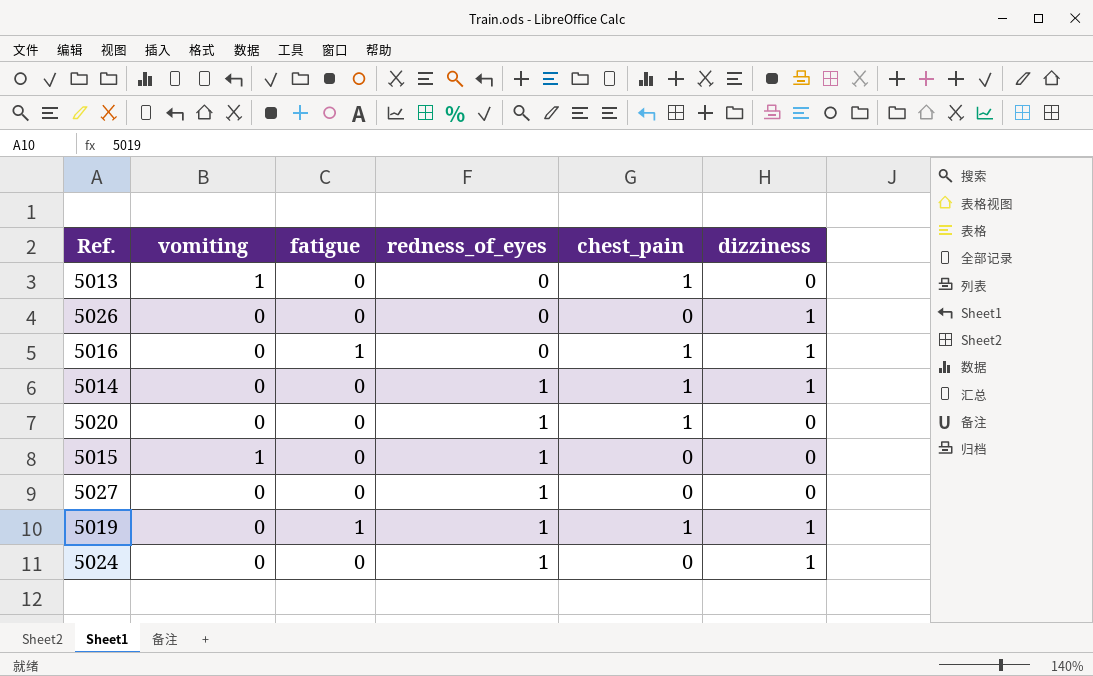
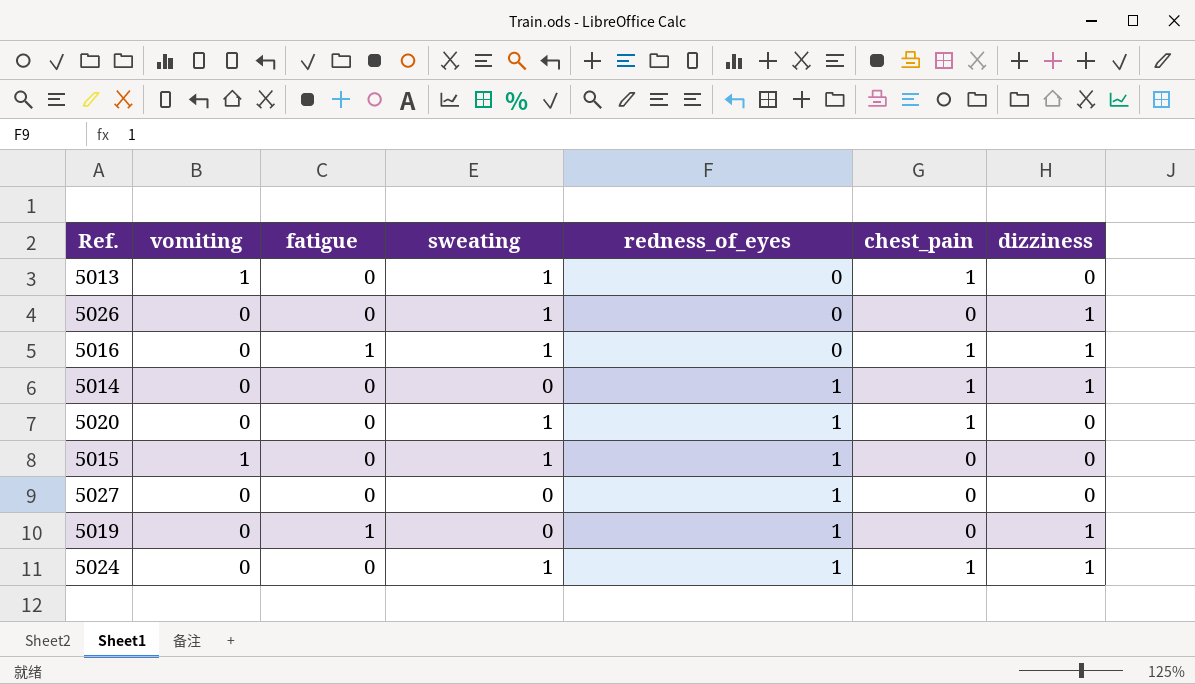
column sweating | position: none -> 4
5019 | chest_pain: 1 -> 0
5024 | chest_pain: 0 -> 1

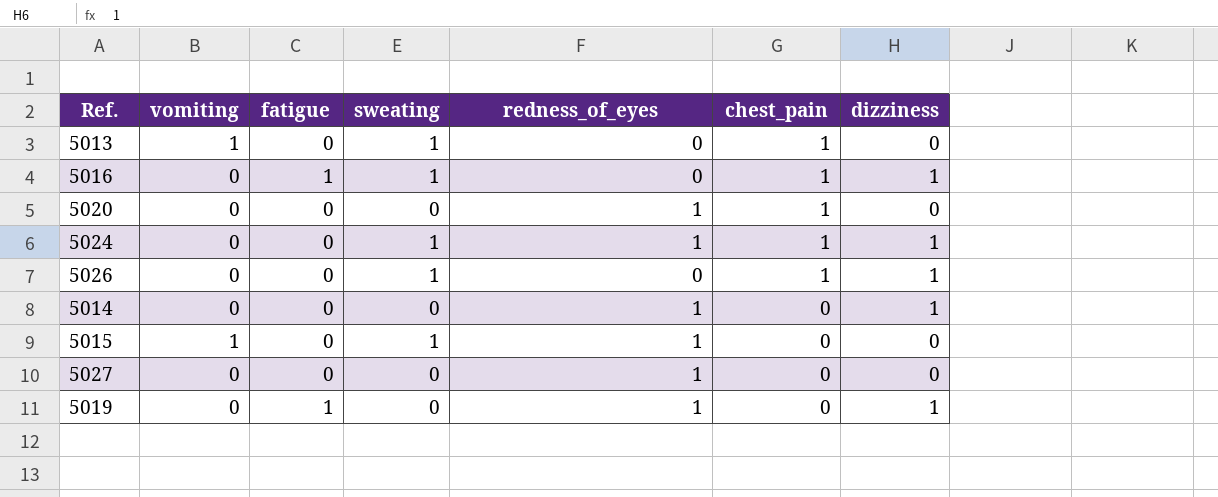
row order: redness_of_eyes ascending -> chest_pain descending
5020 | sweating: 1 -> 0
5026 | chest_pain: 0 -> 1
5014 | chest_pain: 1 -> 0

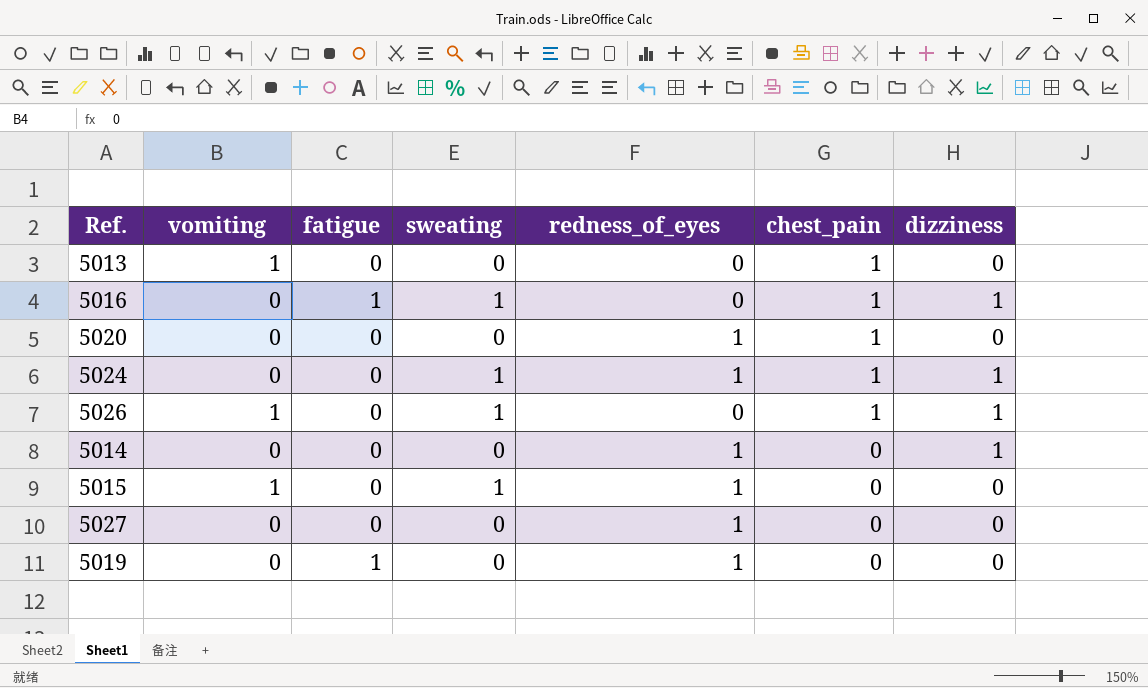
5013 | sweating: 1 -> 0
5026 | vomiting: 0 -> 1
5019 | dizziness: 1 -> 0

